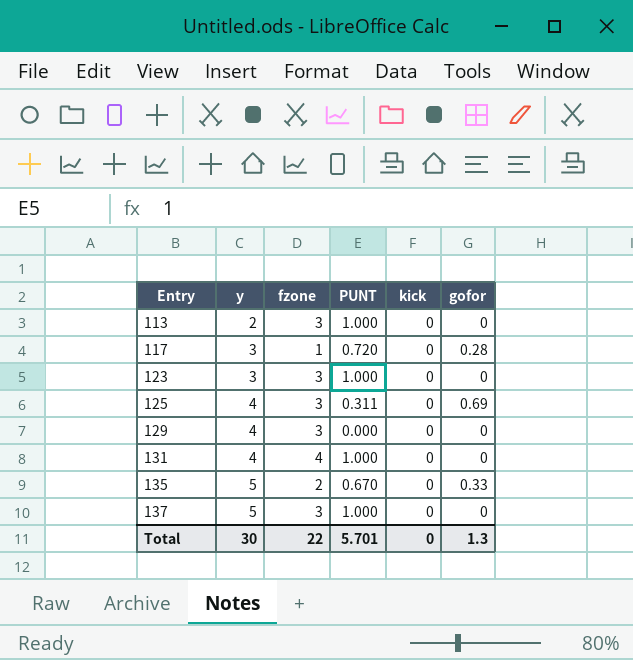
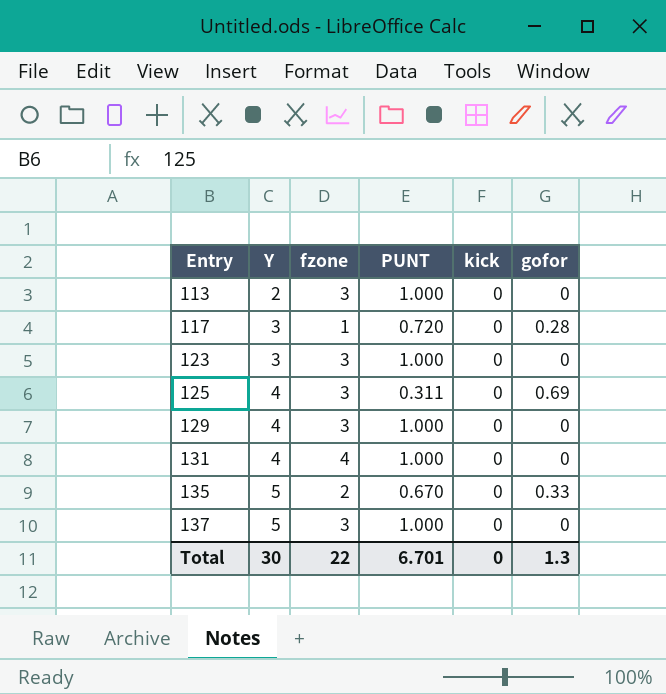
column name: y -> Y
129 | PUNT: 0.000 -> 1.000
Total | PUNT: 5.701 -> 6.701

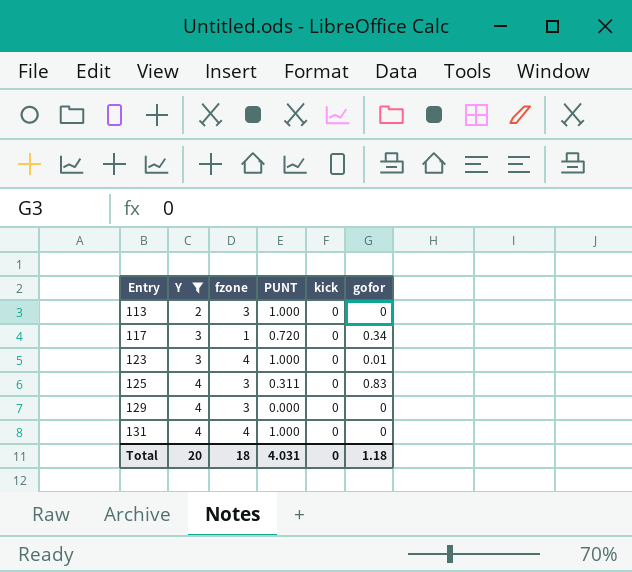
filter: none -> Y != 5
117 | gofor: 0.28 -> 0.34
123 | fzone: 3 -> 4
123 | gofor: 0 -> 0.01
125 | gofor: 0.69 -> 0.83
129 | PUNT: 1.000 -> 0.000
Total | Y: 30 -> 20
Total | fzone: 22 -> 18
Total | PUNT: 6.701 -> 4.031
Total | gofor: 1.3 -> 1.18

